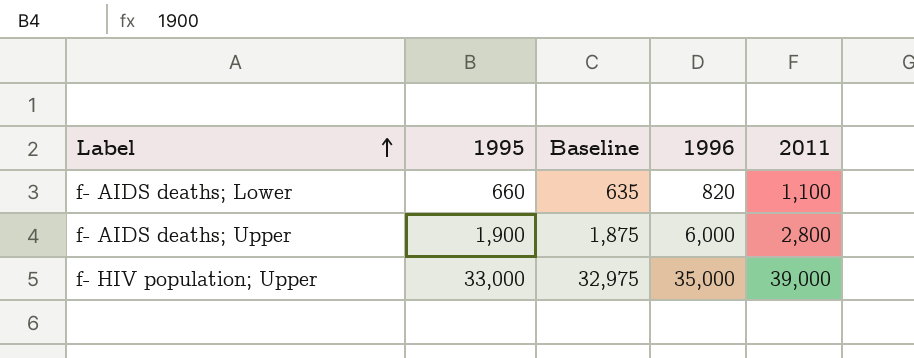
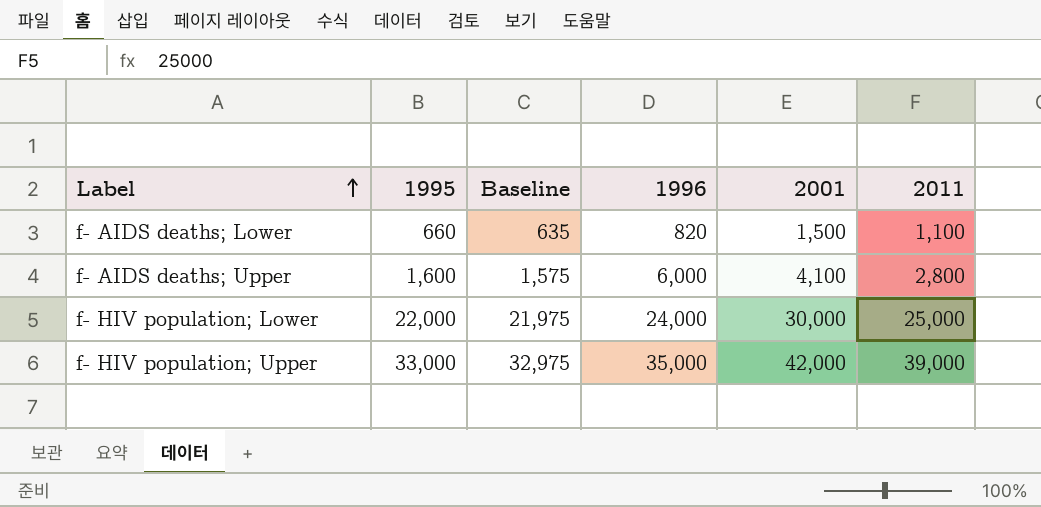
column 2001 | position: none -> 5
f- AIDS deaths; Upper | 1995: 1,900 -> 1,600
f- AIDS deaths; Upper | Baseline: 1,875 -> 1,575
row f- HIV population; Lower: none -> 22,000 | 21,975 | 24,000 | 30,000 | 25,000

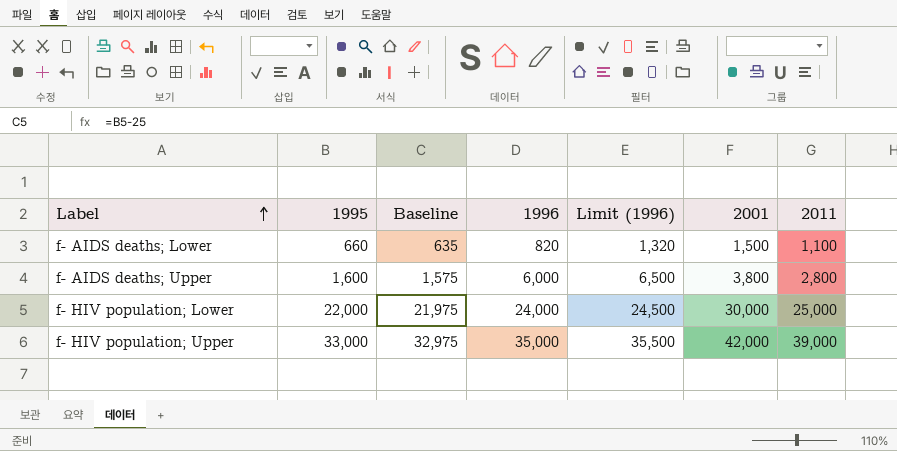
column Limit (1996) | formula: none -> [1996] + 500
f- AIDS deaths; Upper | 2001: 4,100 -> 3,800

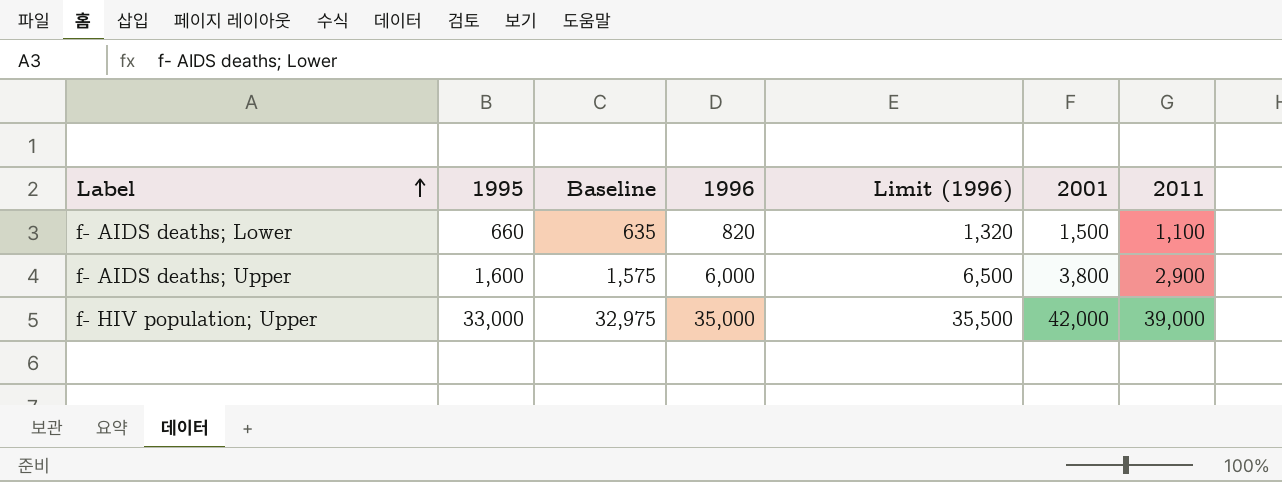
row f- HIV population; Lower: 22,000 | 21,975 | 24,000 | 24,500 | 30,000 | 25,000 -> none
f- AIDS deaths; Upper | 2011: 2,800 -> 2,900

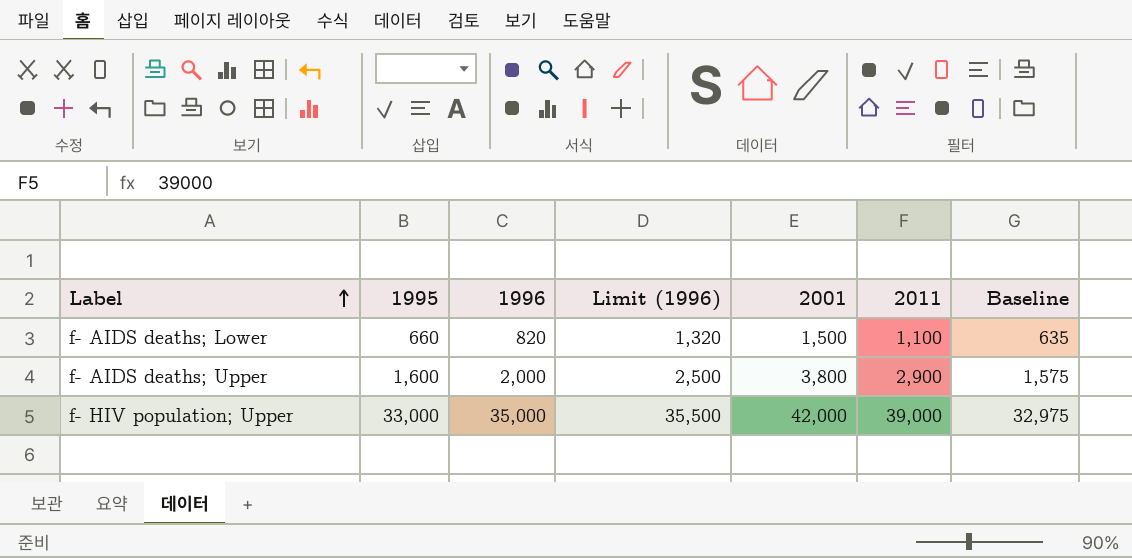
column Baseline | position: 3 -> 7
f- AIDS deaths; Upper | 1996: 6,000 -> 2,000
f- AIDS deaths; Upper | Limit (1996): 6,500 -> 2,500

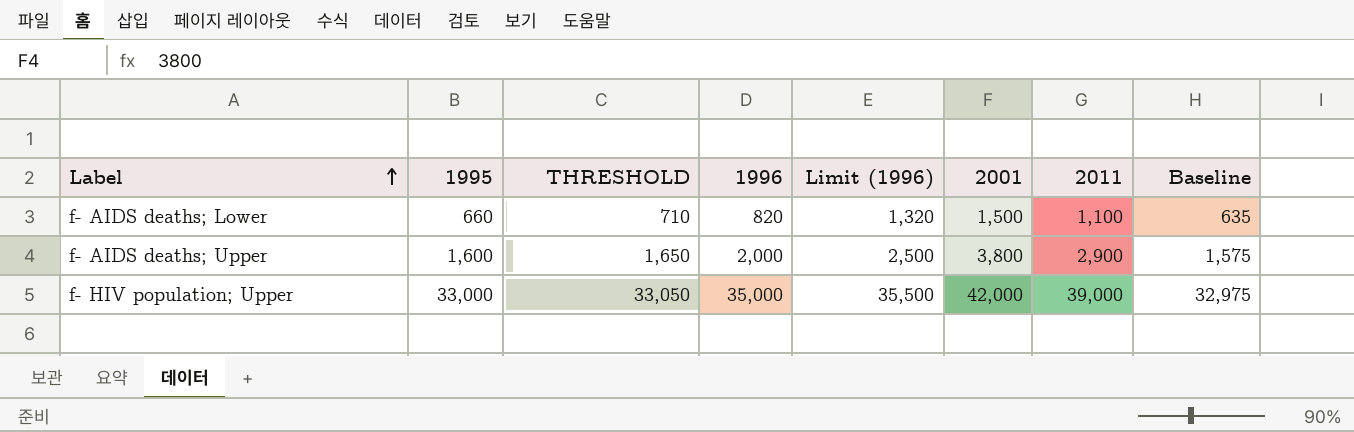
column THRESHOLD | formula: none -> [1995] + 50

